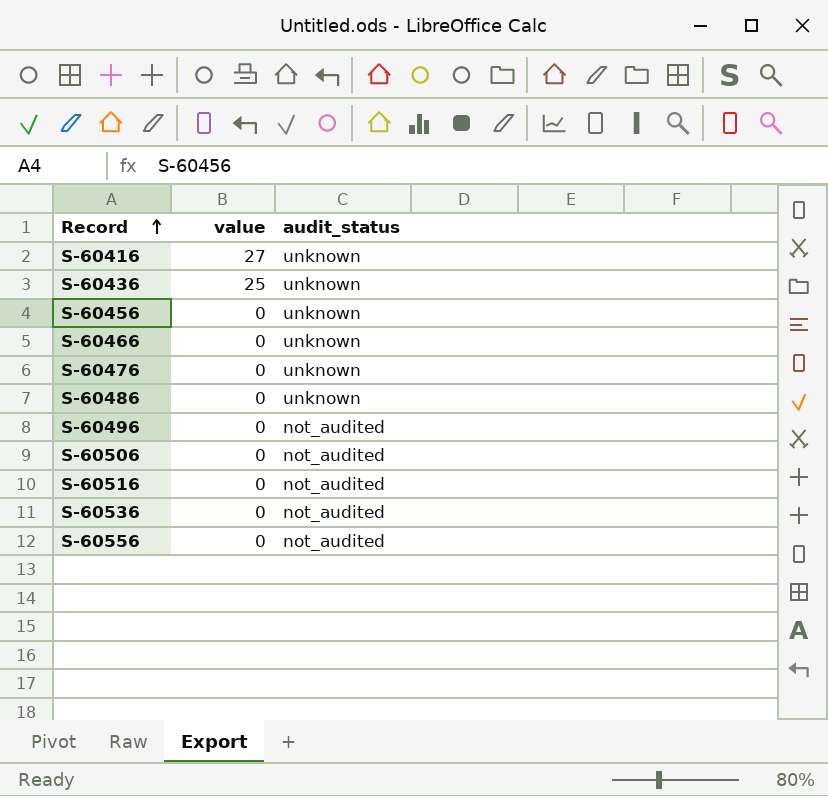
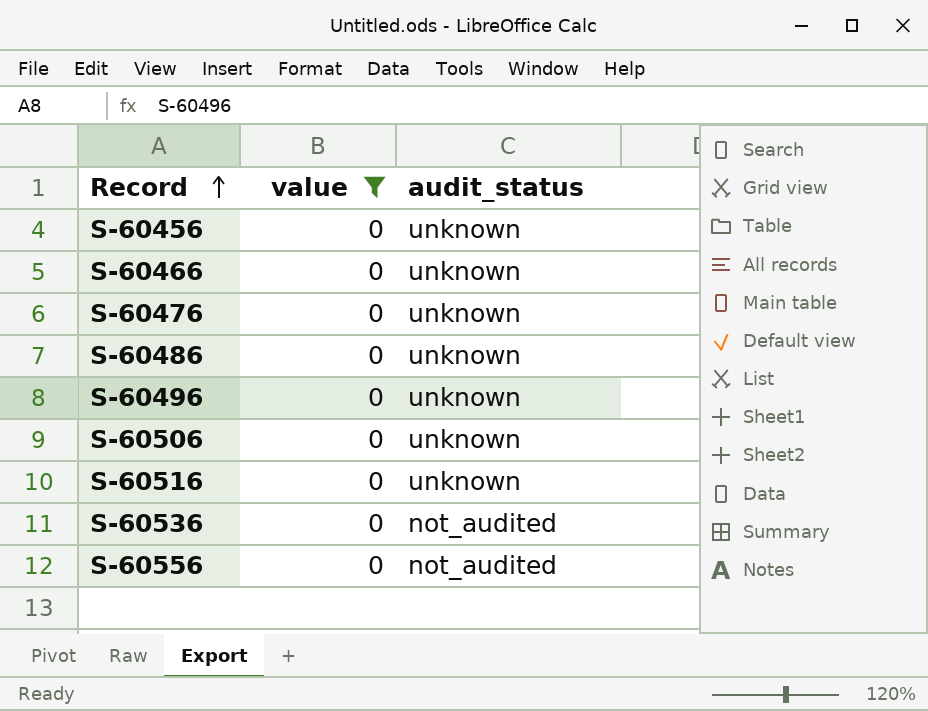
filter: none -> value = 0
S-60496 | audit_status: not_audited -> unknown
S-60506 | audit_status: not_audited -> unknown
S-60516 | audit_status: not_audited -> unknown

